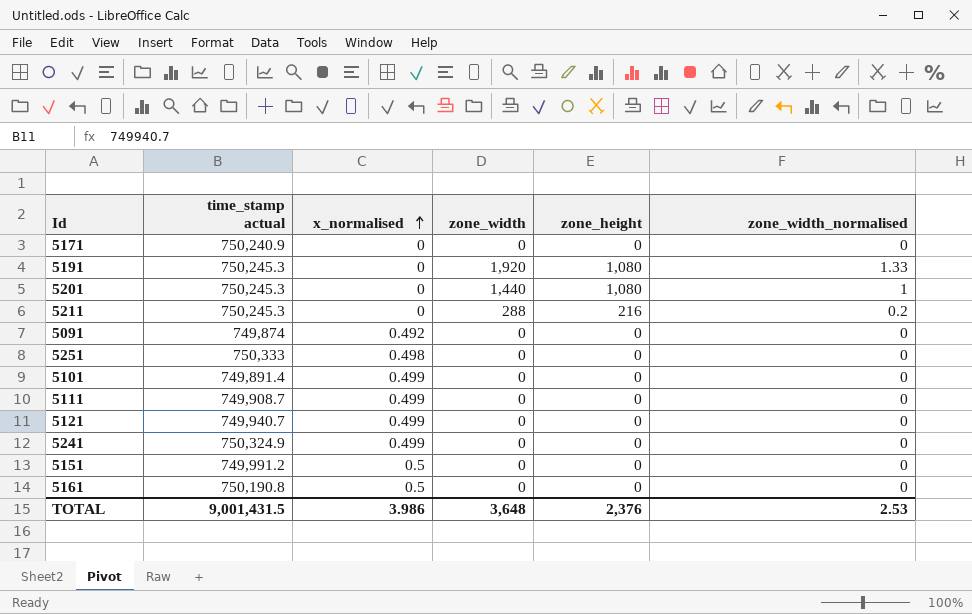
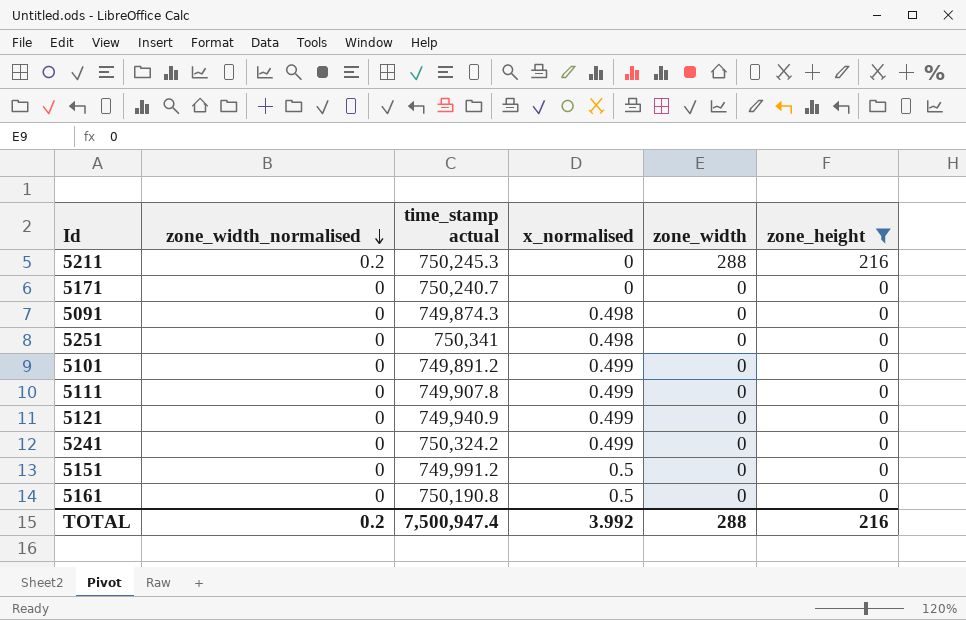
filter: none -> zone_height != 1,080
row order: x_normalised ascending -> zone_width_normalised descending
column zone_width_normalised | position: 6 -> 2
5171 | time_stamp actual: 750,240.9 -> 750,240.7
5091 | time_stamp actual: 749,874 -> 749,874.3
5091 | x_normalised: 0.492 -> 0.498
5251 | time_stamp actual: 750,333 -> 750,341
5101 | time_stamp actual: 749,891.4 -> 749,891.2
5111 | time_stamp actual: 749,908.7 -> 749,907.8
5121 | time_stamp actual: 749,940.7 -> 749,940.9
5241 | time_stamp actual: 750,324.9 -> 750,324.2
TOTAL | zone_width_normalised: 2.53 -> 0.2
TOTAL | time_stamp actual: 9,001,431.5 -> 7,500,947.4
TOTAL | x_normalised: 3.986 -> 3.992
TOTAL | zone_width: 3,648 -> 288
TOTAL | zone_height: 2,376 -> 216

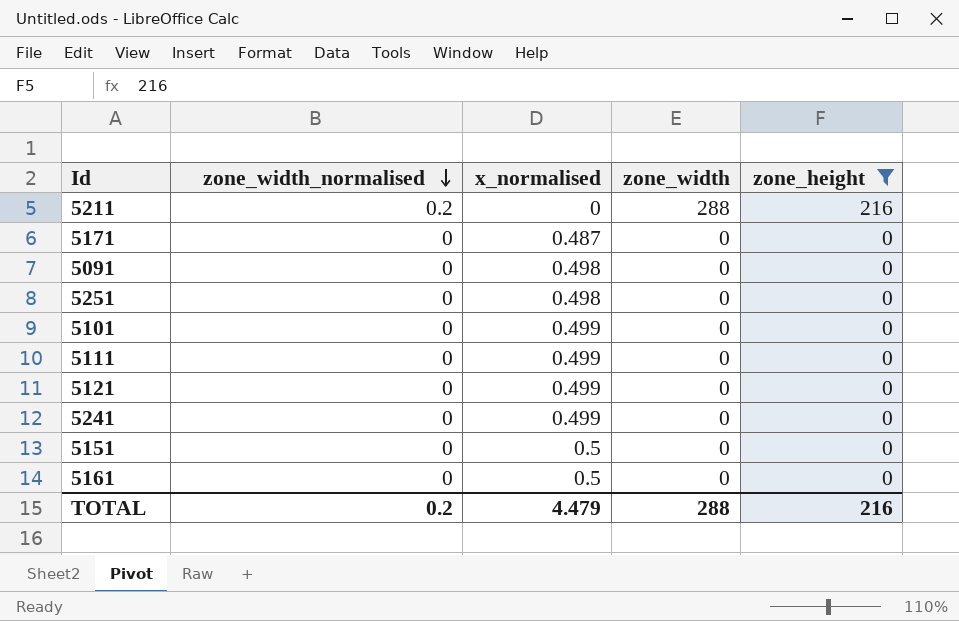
column time_stamp actual | position: 3 -> none
5171 | x_normalised: 0 -> 0.487
TOTAL | x_normalised: 3.992 -> 4.479

